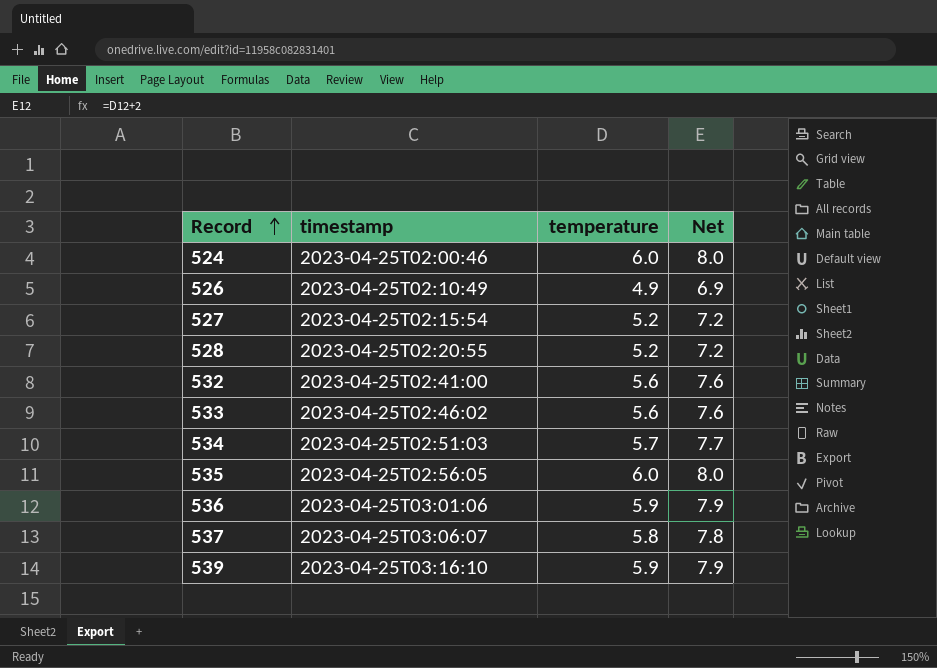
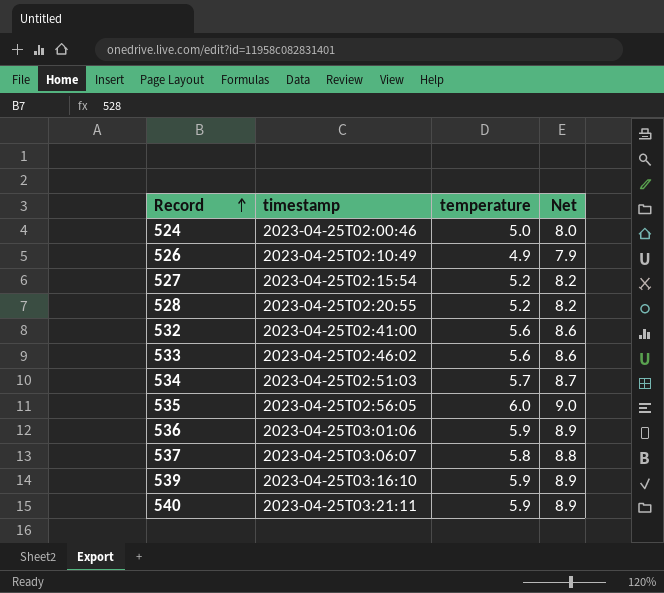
column Net | formula: [temperature] + 2 -> [temperature] + 3
524 | temperature: 6.0 -> 5.0
row 540: none -> 2023-04-25T03:21:11 | 5.9 | 8.9

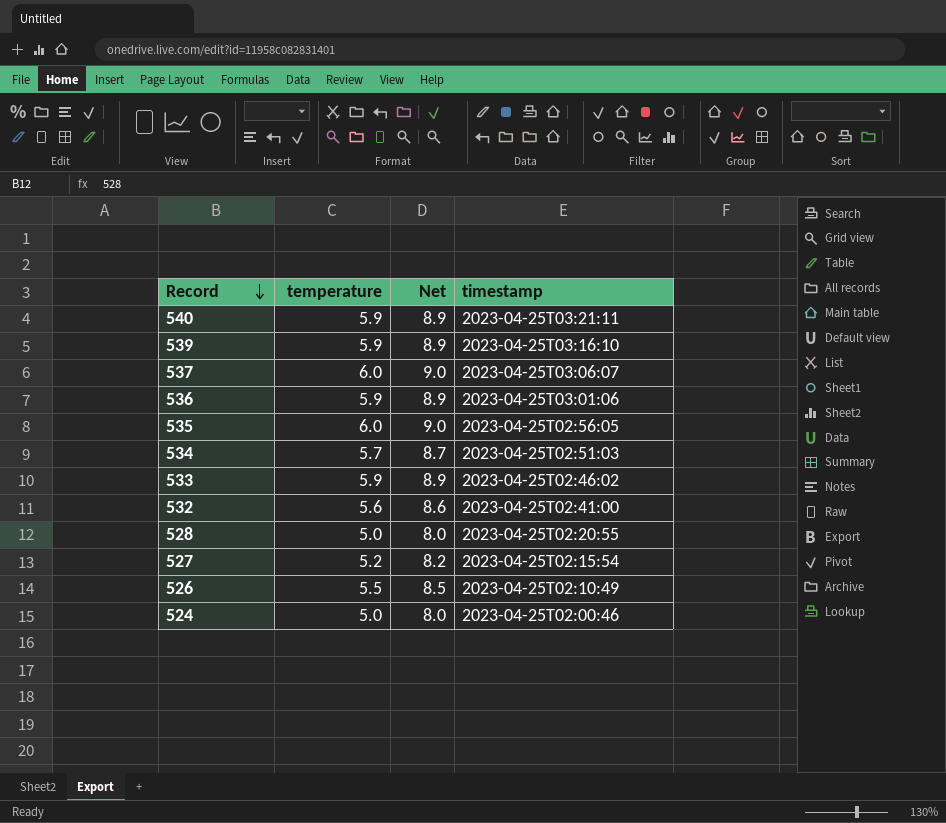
row order: Record ascending -> Record descending
column timestamp | position: 2 -> 4
537 | temperature: 5.8 -> 6.0
537 | Net: 8.8 -> 9.0
533 | temperature: 5.6 -> 5.9
533 | Net: 8.6 -> 8.9
528 | temperature: 5.2 -> 5.0
528 | Net: 8.2 -> 8.0
526 | temperature: 4.9 -> 5.5
526 | Net: 7.9 -> 8.5

